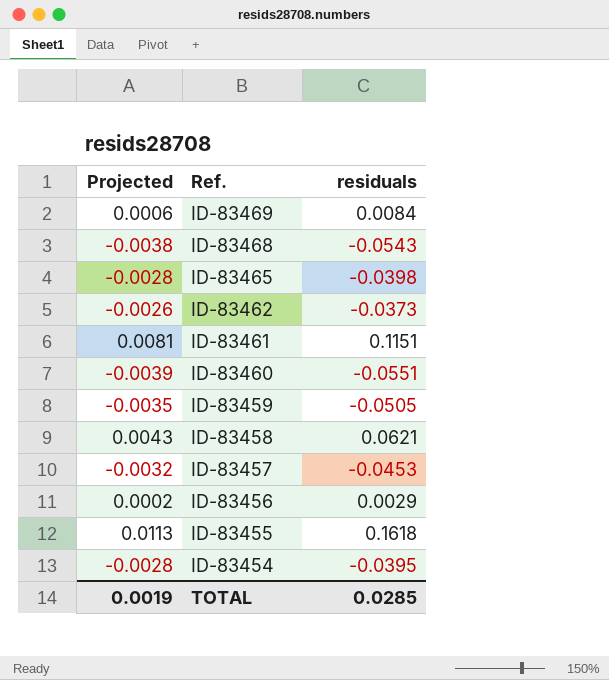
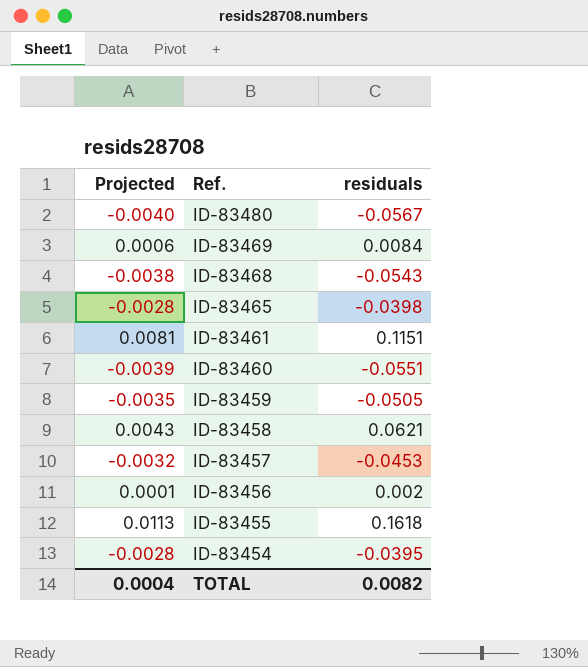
row ID-83462: -0.0026 | -0.0373 -> none
row ID-83480: none -> -0.0040 | -0.0567
ID-83456 | Projected: 0.0002 -> 0.0001
ID-83456 | residuals: 0.0029 -> 0.002
TOTAL | Projected: 0.0019 -> 0.0004
TOTAL | residuals: 0.0285 -> 0.0082

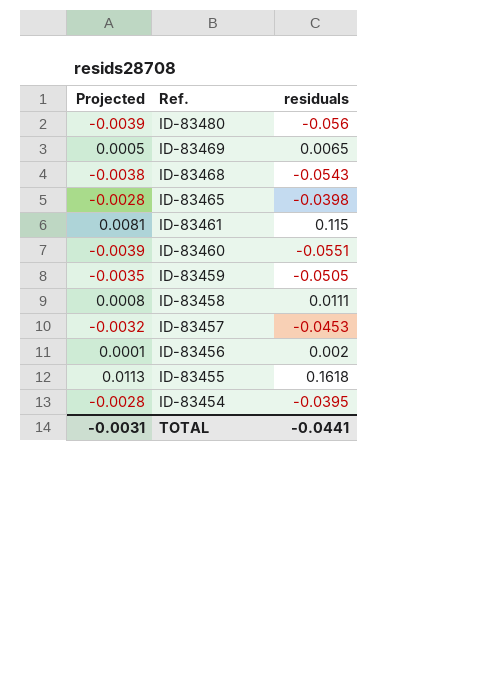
ID-83480 | Projected: -0.0040 -> -0.0039
ID-83480 | residuals: -0.0567 -> -0.056
ID-83469 | Projected: 0.0006 -> 0.0005
ID-83469 | residuals: 0.0084 -> 0.0065
ID-83461 | residuals: 0.1151 -> 0.115
ID-83458 | Projected: 0.0043 -> 0.0008
ID-83458 | residuals: 0.0621 -> 0.0111
TOTAL | Projected: 0.0004 -> -0.0031
TOTAL | residuals: 0.0082 -> -0.0441

